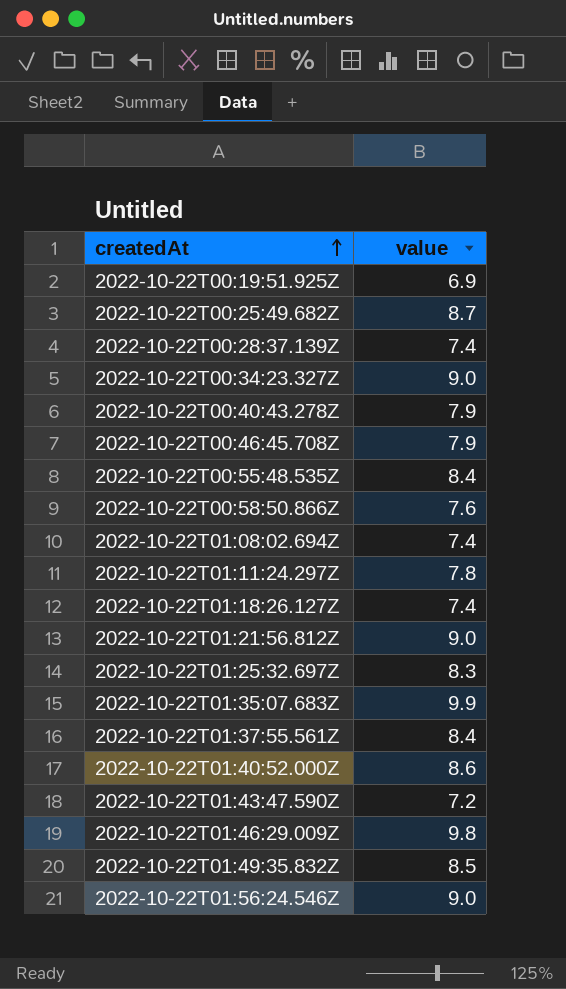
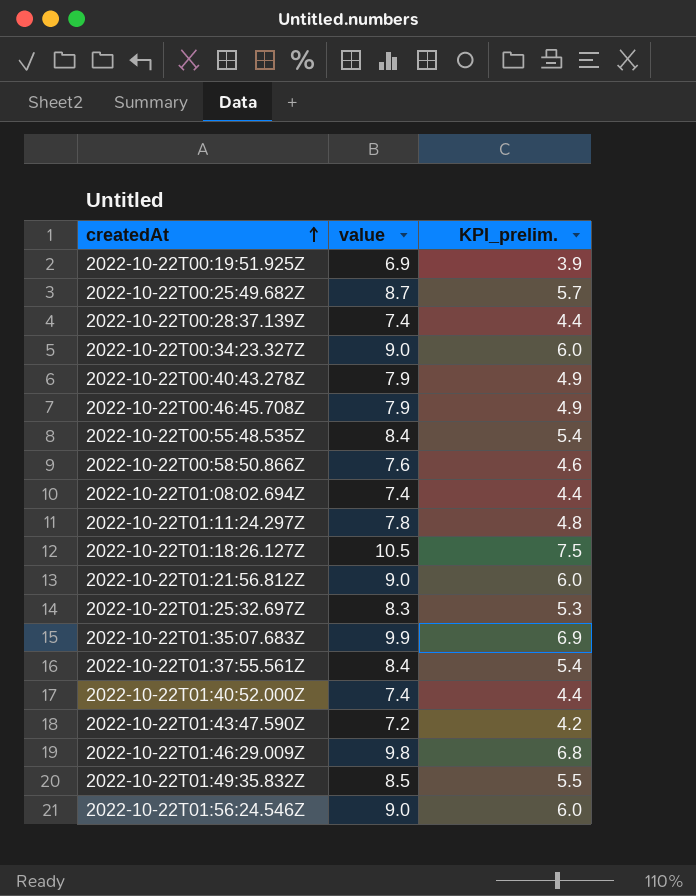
column KPI_prelim. | formula: none -> [value] - 3
2022-10-22T01:18:26.127Z | value: 7.4 -> 10.5
2022-10-22T01:40:52.000Z | value: 8.6 -> 7.4

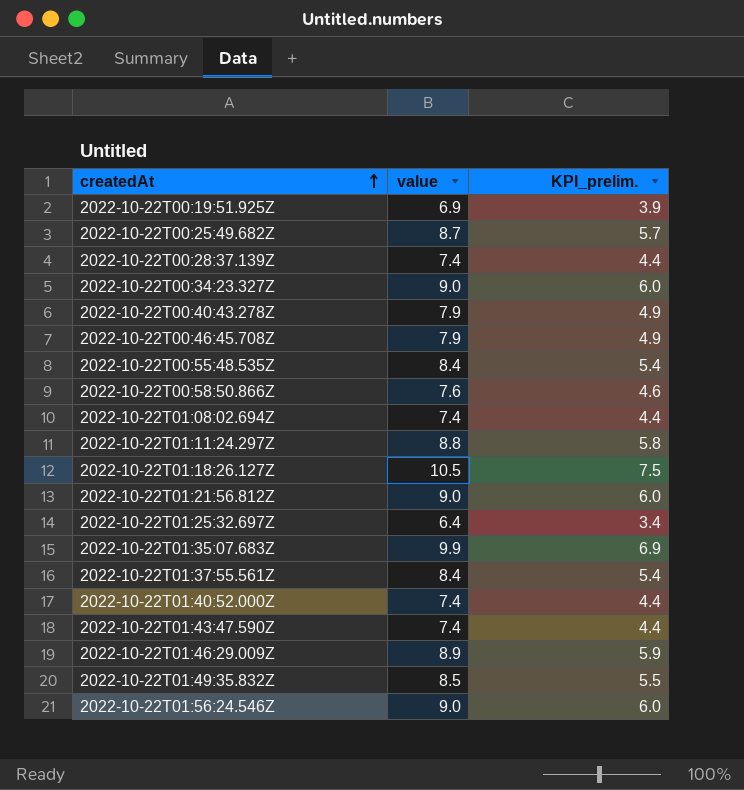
2022-10-22T01:11:24.297Z | value: 7.8 -> 8.8
2022-10-22T01:11:24.297Z | KPI_prelim.: 4.8 -> 5.8
2022-10-22T01:25:32.697Z | value: 8.3 -> 6.4
2022-10-22T01:25:32.697Z | KPI_prelim.: 5.3 -> 3.4
2022-10-22T01:43:47.590Z | value: 7.2 -> 7.4
2022-10-22T01:43:47.590Z | KPI_prelim.: 4.2 -> 4.4
2022-10-22T01:46:29.009Z | value: 9.8 -> 8.9
2022-10-22T01:46:29.009Z | KPI_prelim.: 6.8 -> 5.9

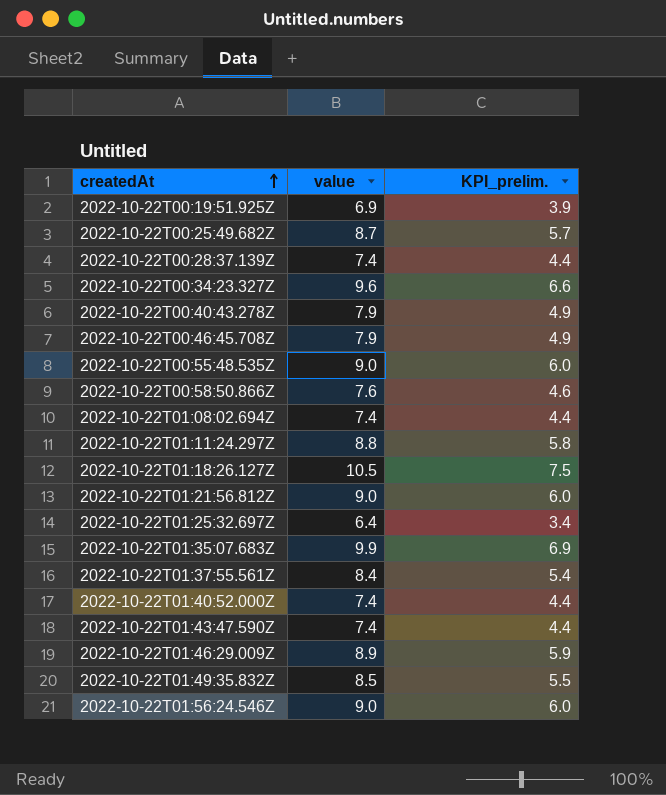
2022-10-22T00:34:23.327Z | value: 9.0 -> 9.6
2022-10-22T00:34:23.327Z | KPI_prelim.: 6.0 -> 6.6
2022-10-22T00:55:48.535Z | value: 8.4 -> 9.0
2022-10-22T00:55:48.535Z | KPI_prelim.: 5.4 -> 6.0

